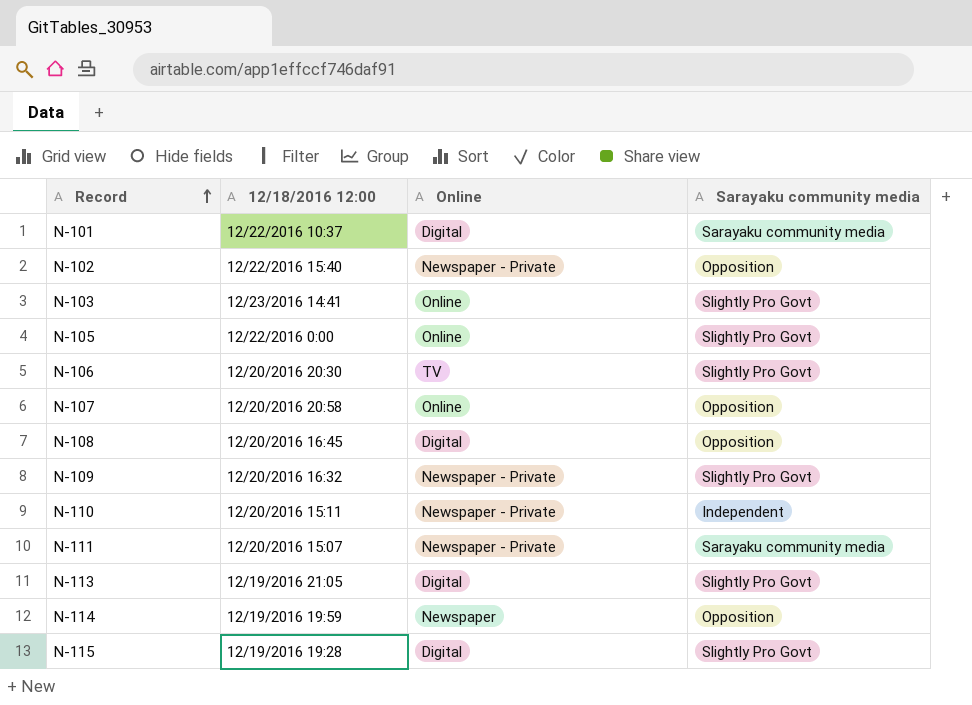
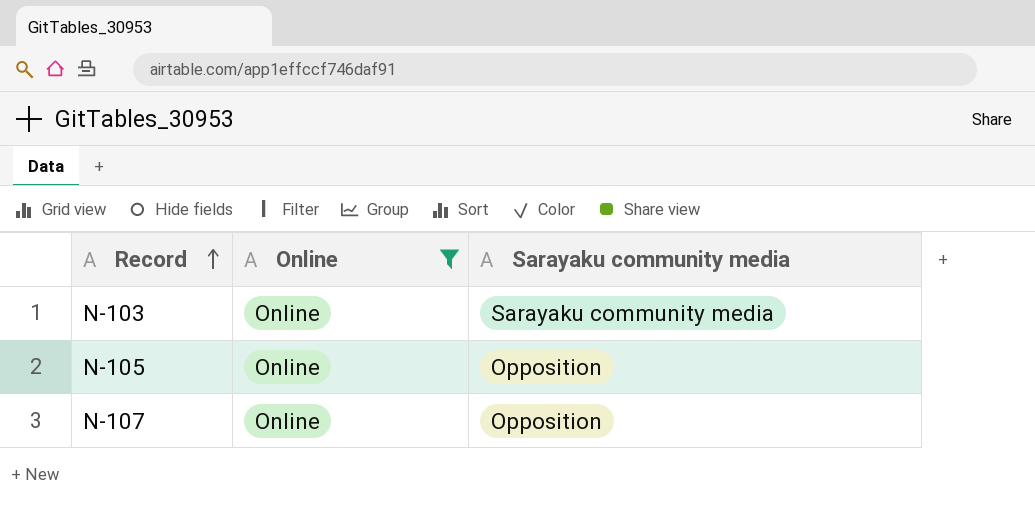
filter: none -> Online = Online
column 12/18/2016 12:00 | position: 2 -> none
N-103 | Sarayaku community media: Slightly Pro Govt -> Sarayaku community media
N-105 | Sarayaku community media: Slightly Pro Govt -> Opposition

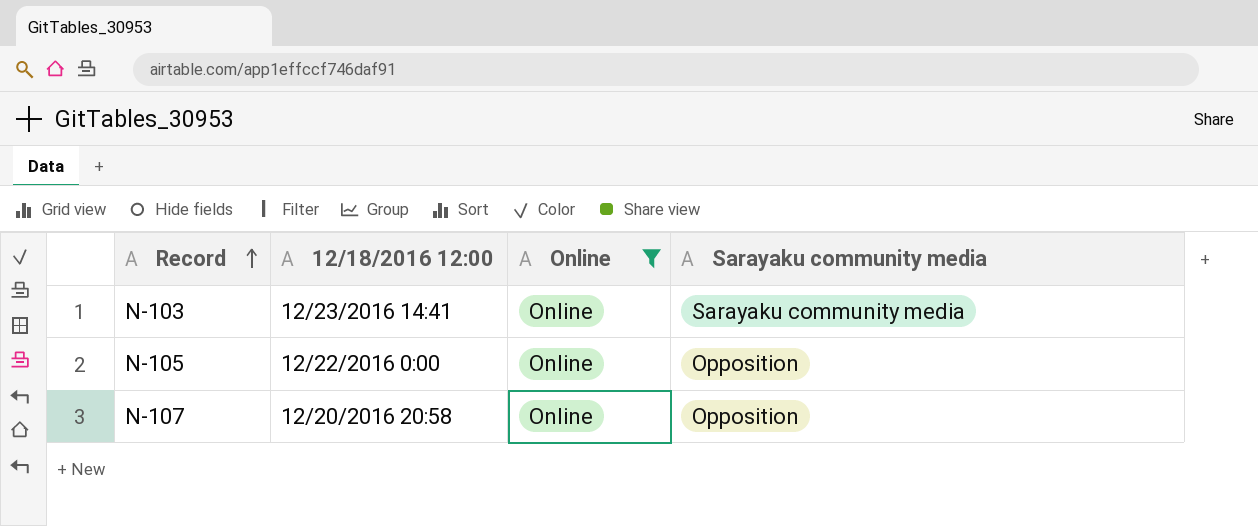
column 12/18/2016 12:00 | position: none -> 2

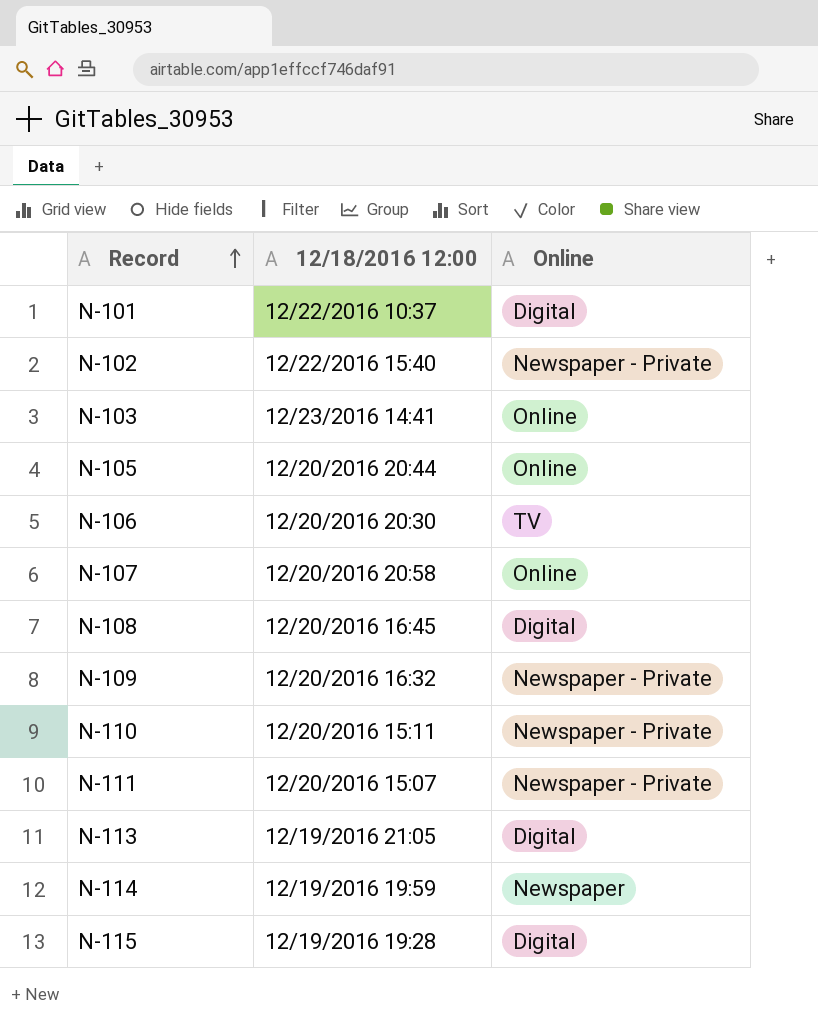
filter: Online = Online -> none
column Sarayaku community media | position: 4 -> none
N-105 | 12/18/2016 12:00: 12/22/2016 0:00 -> 12/20/2016 20:44

